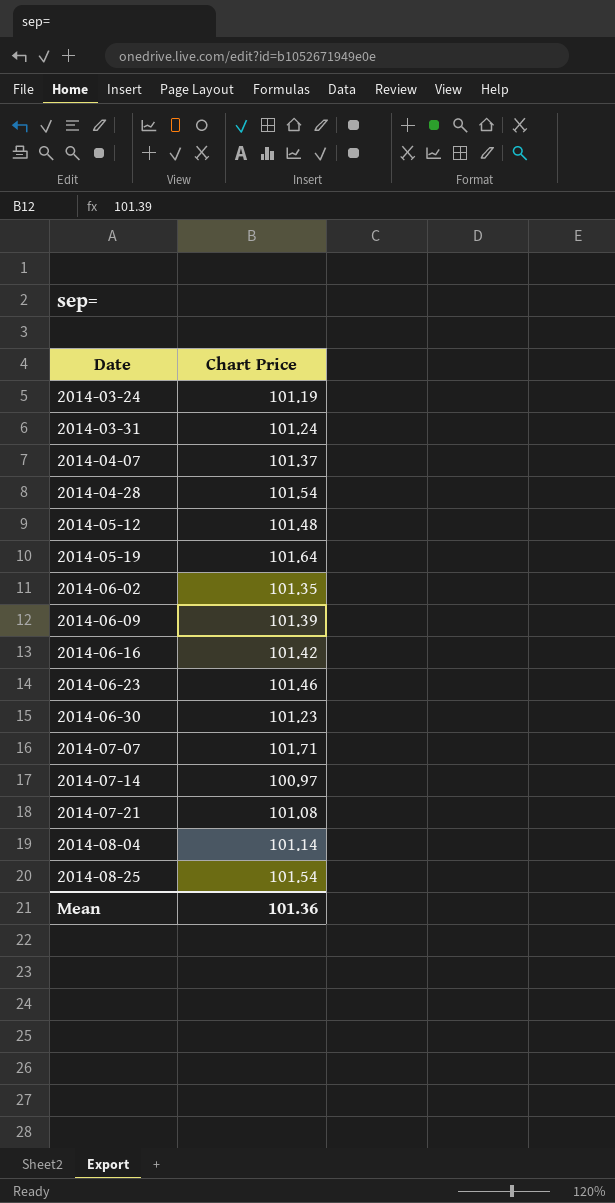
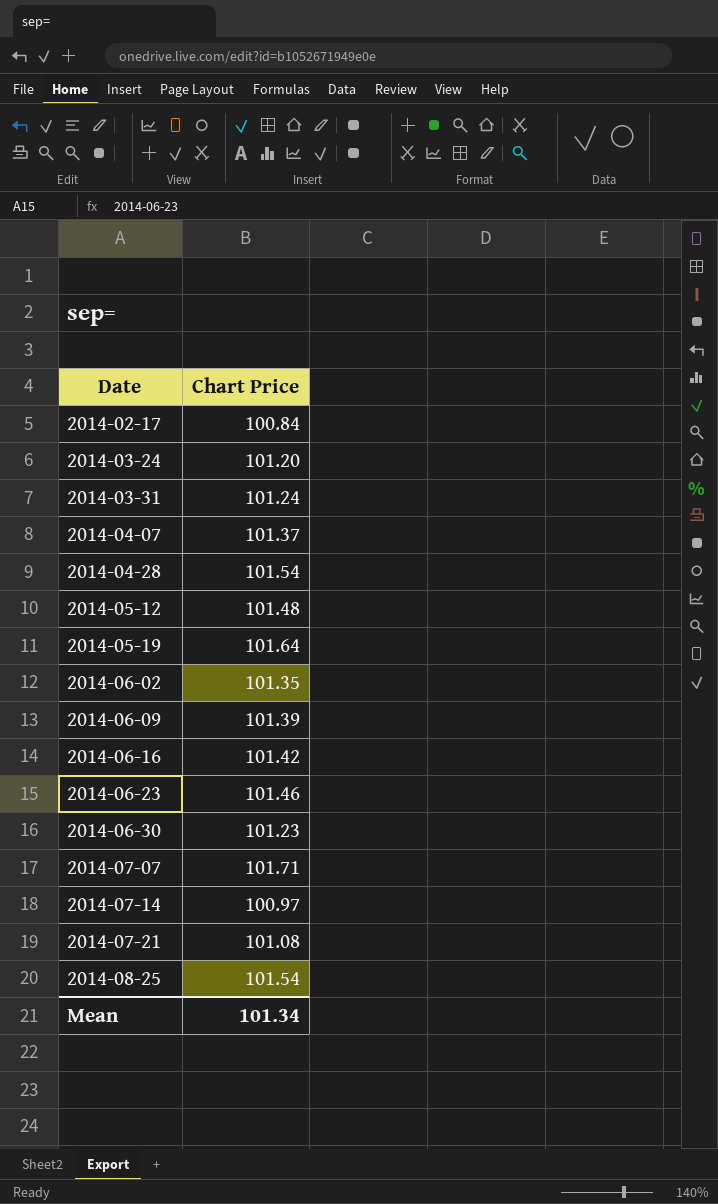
row 2014-08-04: 101.14 -> none
row 2014-02-17: none -> 100.84
2014-03-24 | Chart Price: 101.19 -> 101.20
Mean | Chart Price: 101.36 -> 101.34

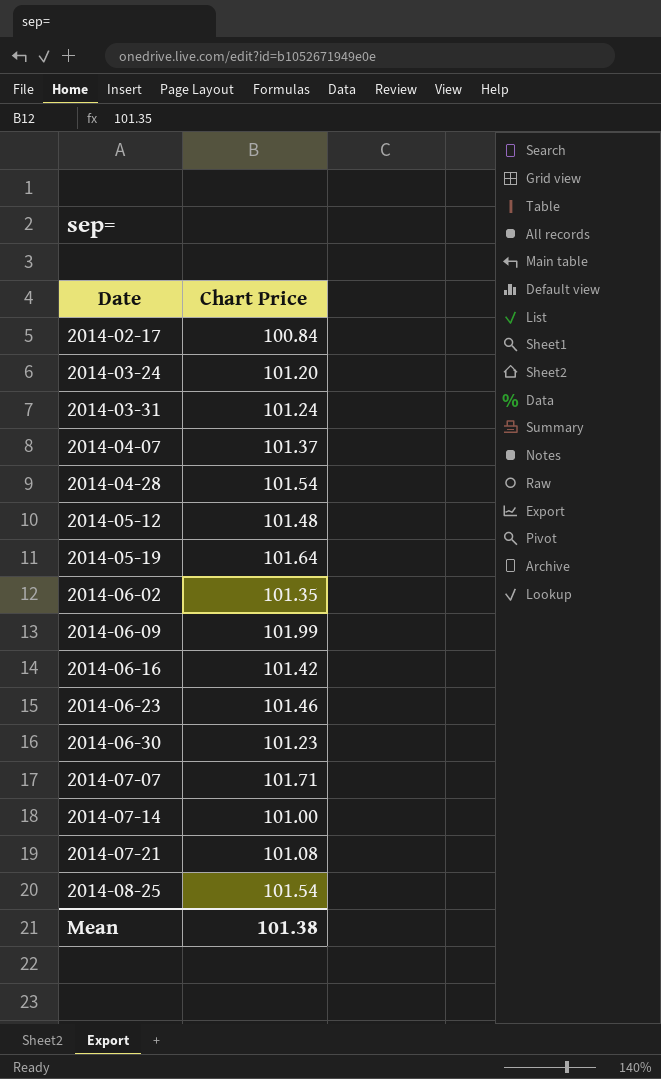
2014-06-09 | Chart Price: 101.39 -> 101.99
2014-07-14 | Chart Price: 100.97 -> 101.00
Mean | Chart Price: 101.34 -> 101.38

